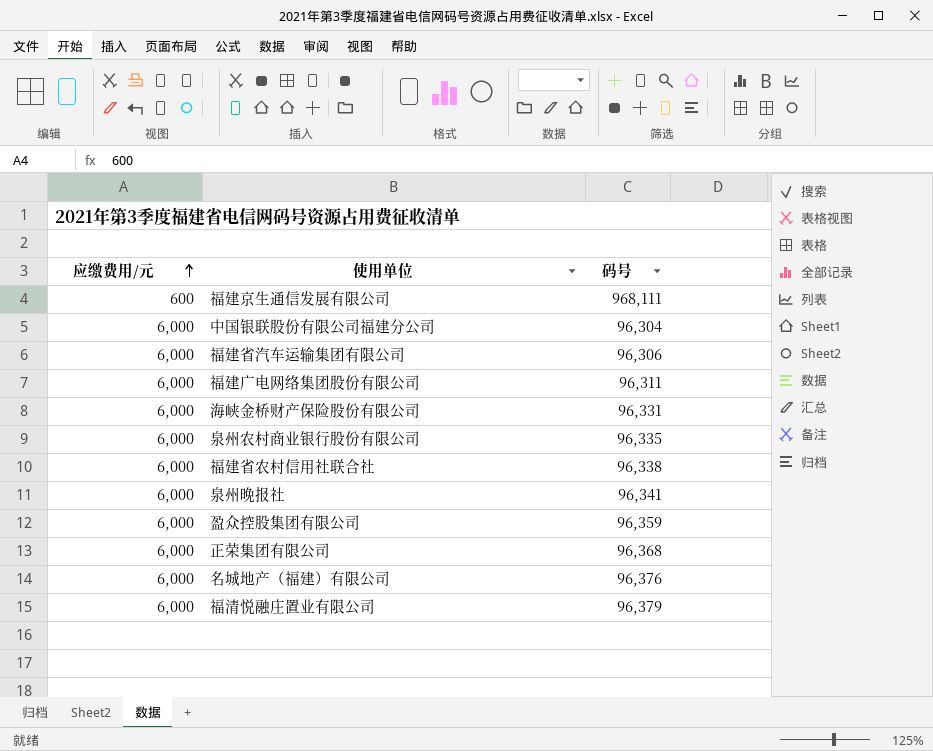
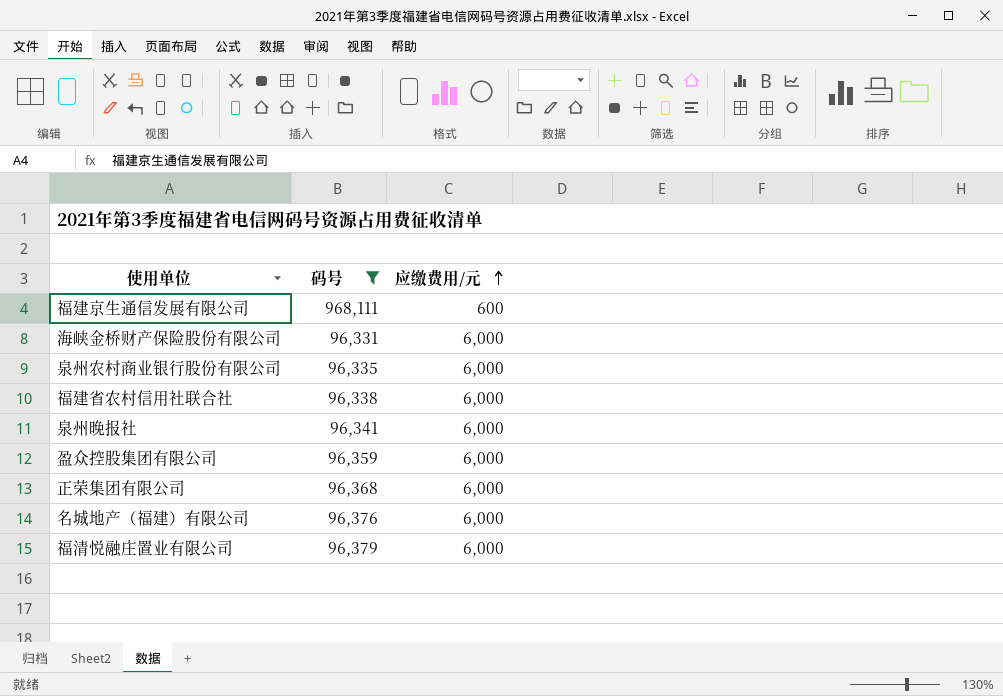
filter: none -> 码号 >= 96,331
column 应缴费用/元 | position: 1 -> 3

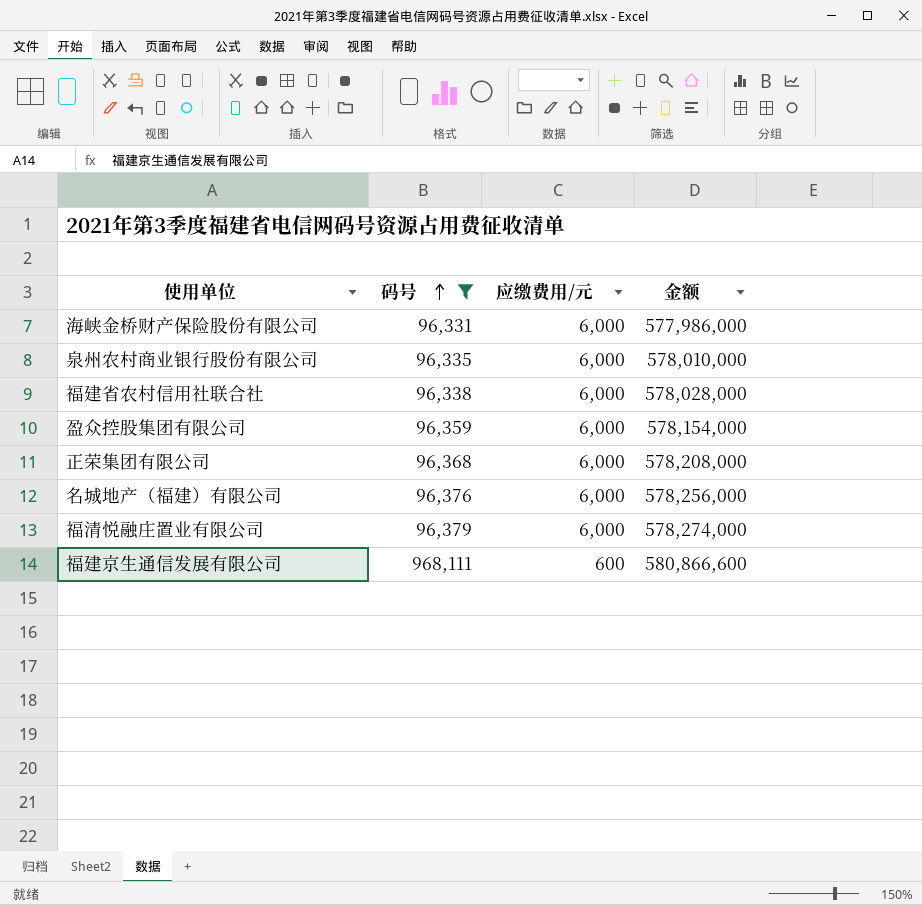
row order: 应缴费用/元 ascending -> 码号 ascending
column 金额 | formula: none -> [码号] * [应缴费用/元]
row 泉州晚报社: 96,341 | 6,000 -> none

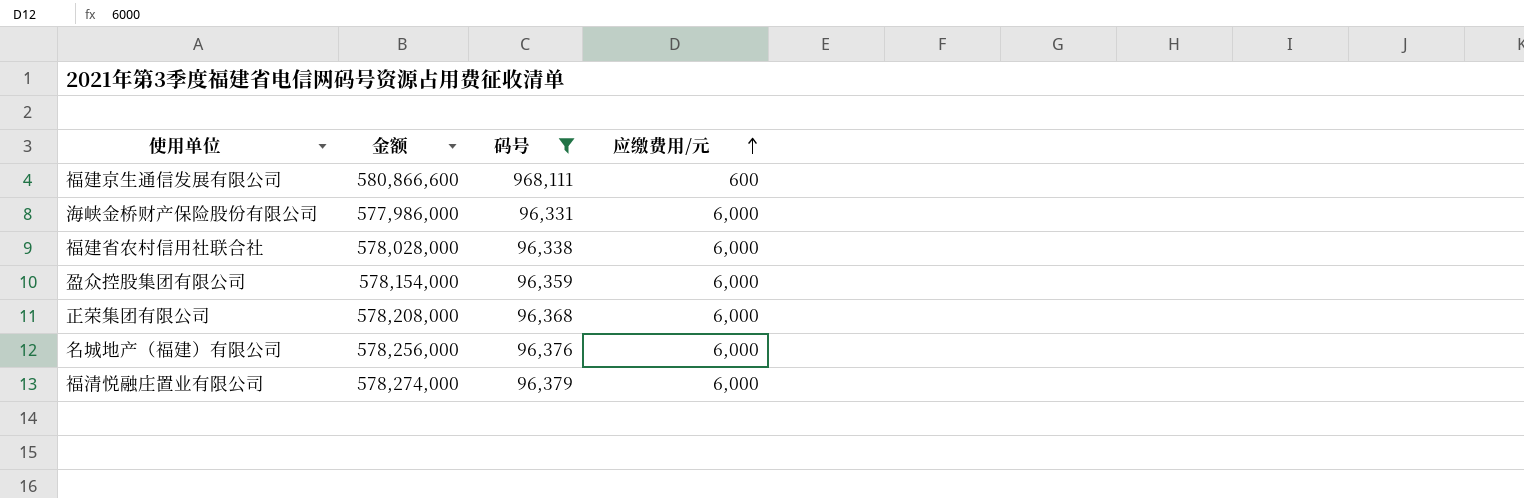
row order: 码号 ascending -> 应缴费用/元 ascending
column 金额 | position: 4 -> 2
row 泉州农村商业银行股份有限公司: 96,335 | 6,000 | 578,010,000 -> none

